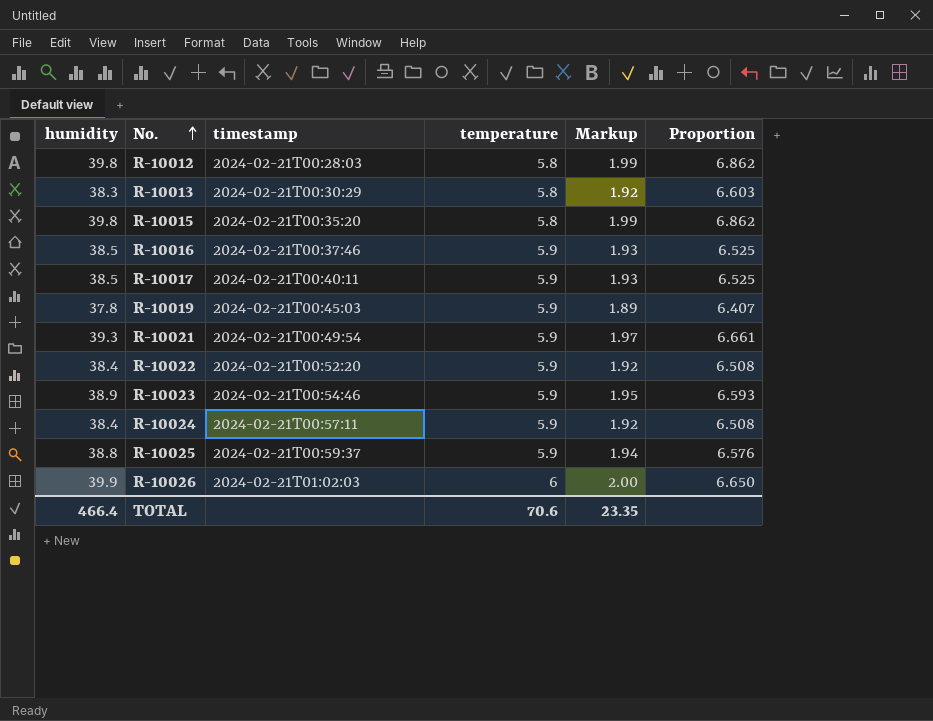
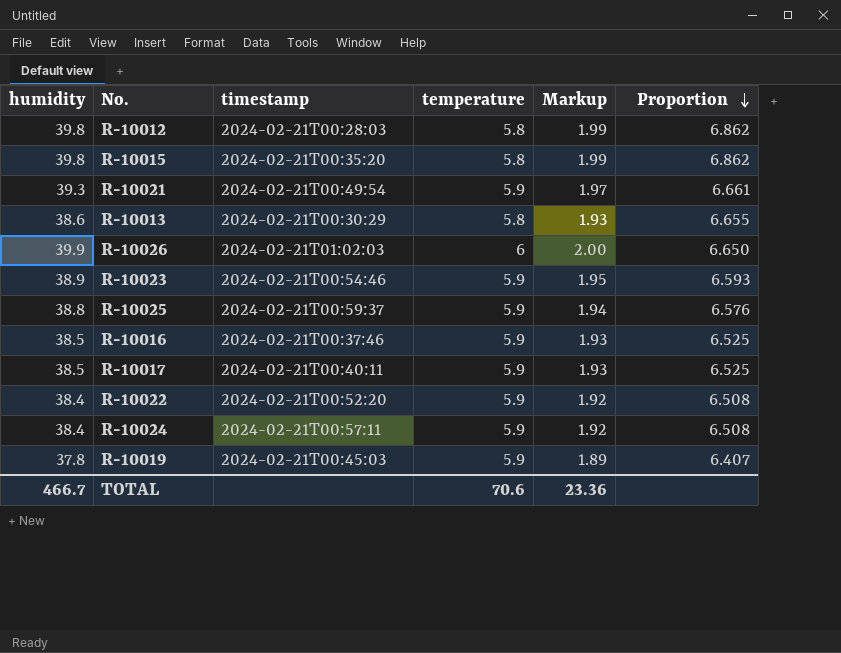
row order: No. ascending -> Proportion descending
R-10013 | humidity: 38.3 -> 38.6
R-10013 | Markup: 1.92 -> 1.93
R-10013 | Proportion: 6.603 -> 6.655
TOTAL | humidity: 466.4 -> 466.7
TOTAL | Markup: 23.35 -> 23.36

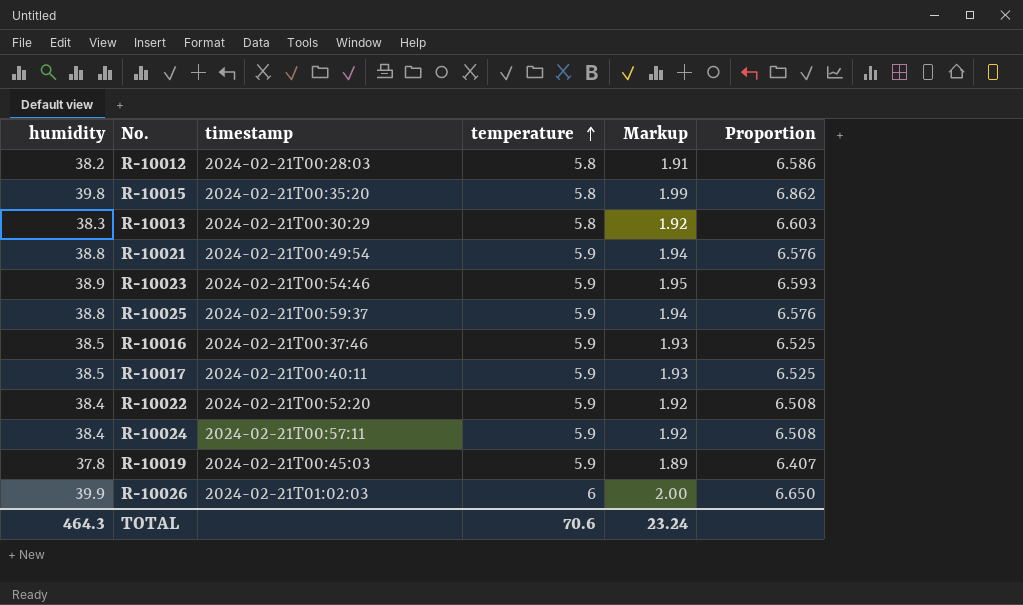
row order: Proportion descending -> temperature ascending
R-10012 | humidity: 39.8 -> 38.2
R-10012 | Markup: 1.99 -> 1.91
R-10012 | Proportion: 6.862 -> 6.586
R-10013 | humidity: 38.6 -> 38.3
R-10013 | Markup: 1.93 -> 1.92
R-10013 | Proportion: 6.655 -> 6.603
R-10021 | humidity: 39.3 -> 38.8
R-10021 | Markup: 1.97 -> 1.94
R-10021 | Proportion: 6.661 -> 6.576
TOTAL | humidity: 466.7 -> 464.3
TOTAL | Markup: 23.36 -> 23.24

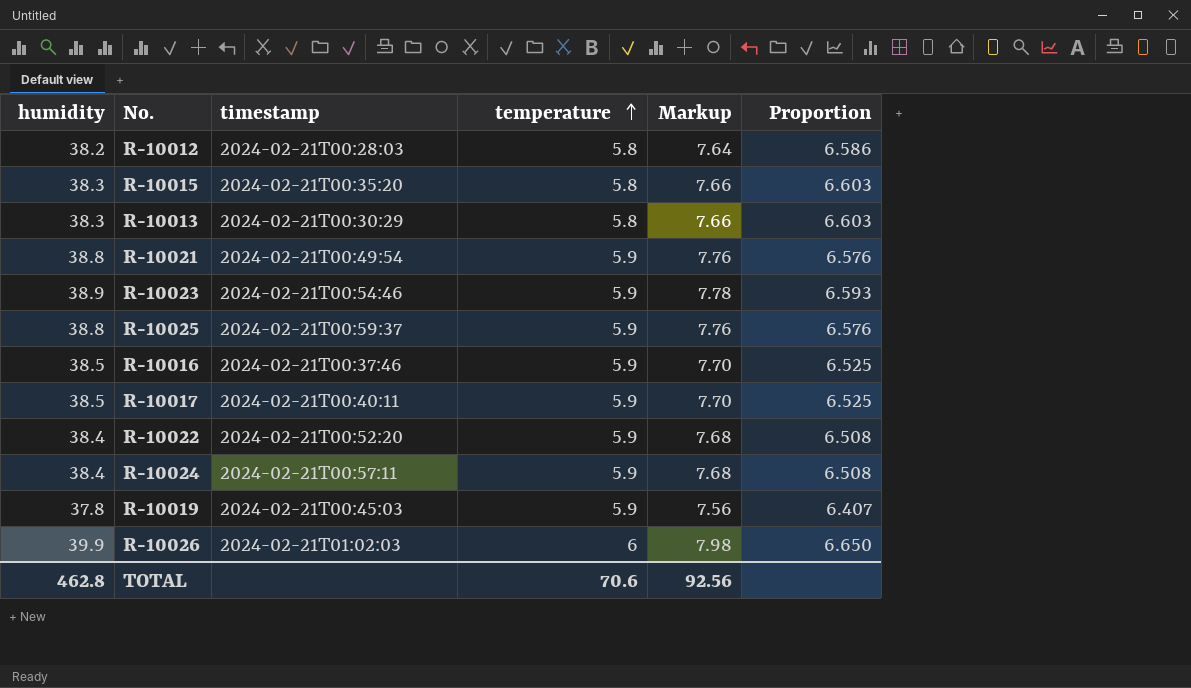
column Markup | formula: [humidity] * 0.05 -> [humidity] * 0.2
R-10015 | humidity: 39.8 -> 38.3
R-10015 | Proportion: 6.862 -> 6.603
TOTAL | humidity: 464.3 -> 462.8
TOTAL | Markup: 23.24 -> 92.56

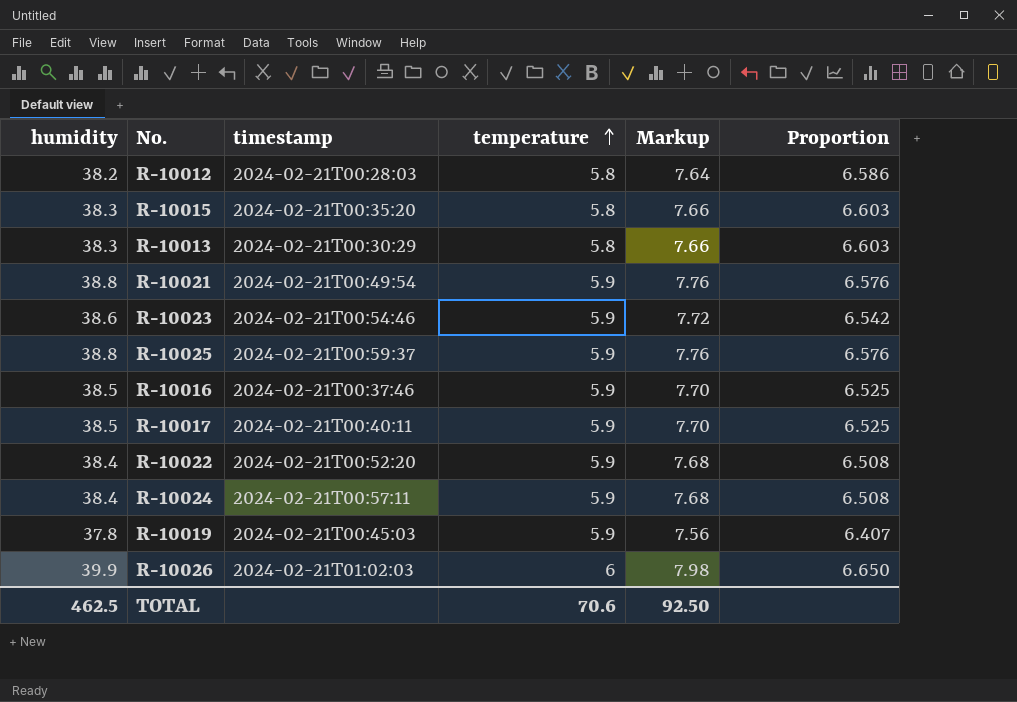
R-10023 | humidity: 38.9 -> 38.6
R-10023 | Markup: 7.78 -> 7.72
R-10023 | Proportion: 6.593 -> 6.542
TOTAL | humidity: 462.8 -> 462.5
TOTAL | Markup: 92.56 -> 92.50

